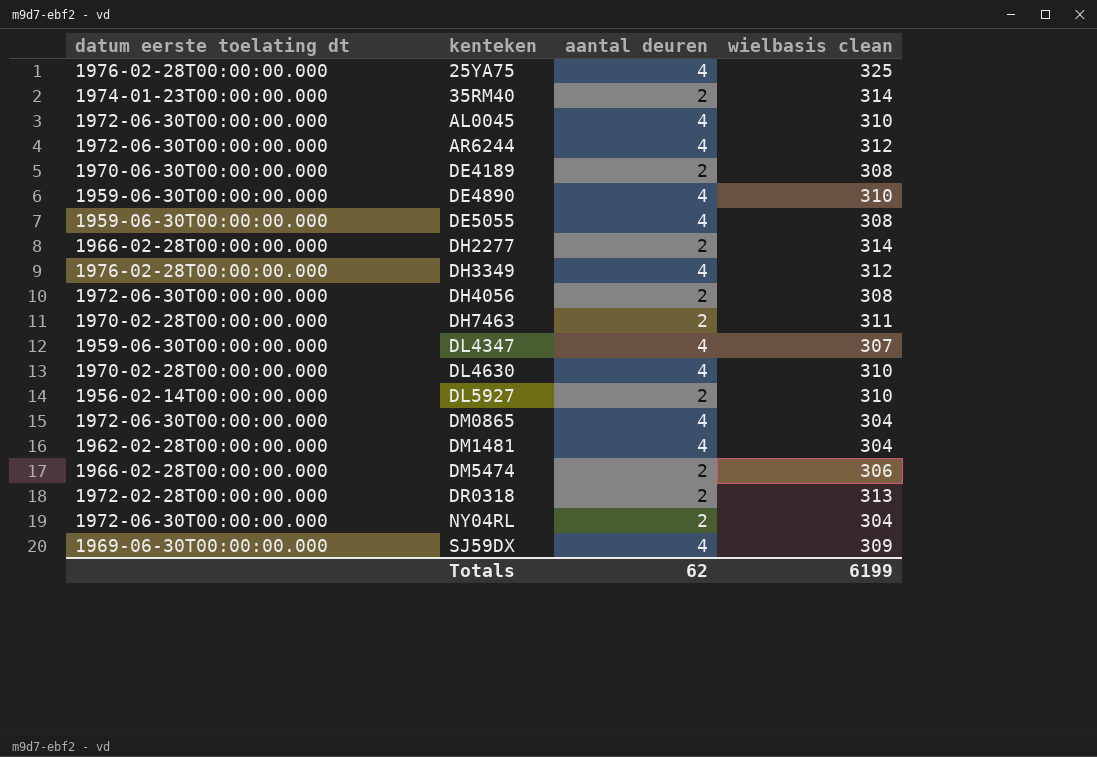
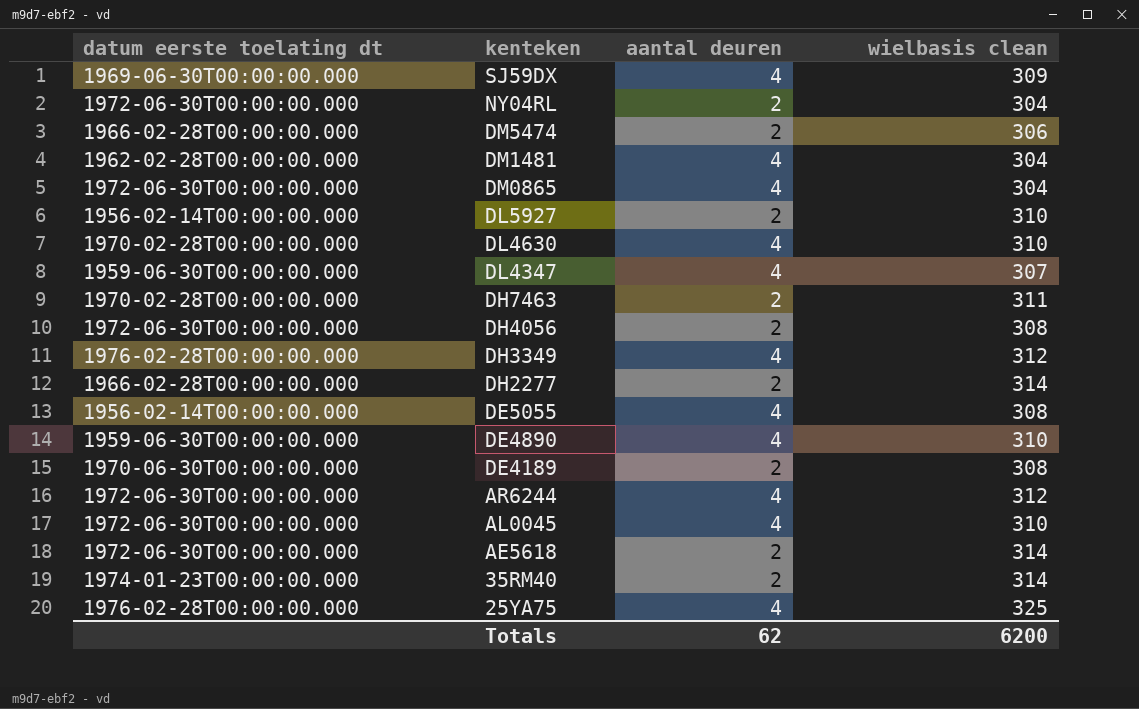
row order: kenteken ascending -> kenteken descending
row DR0318: 1972-02-28T00:00:00.000 | 2 | 313 -> none
DE5055 | datum eerste toelating dt: 1959-06-30T00:00:00.000 -> 1956-02-14T00:00:00.000
row AE5618: none -> 1972-06-30T00:00:00.000 | 2 | 314
Totals | wielbasis clean: 6199 -> 6200

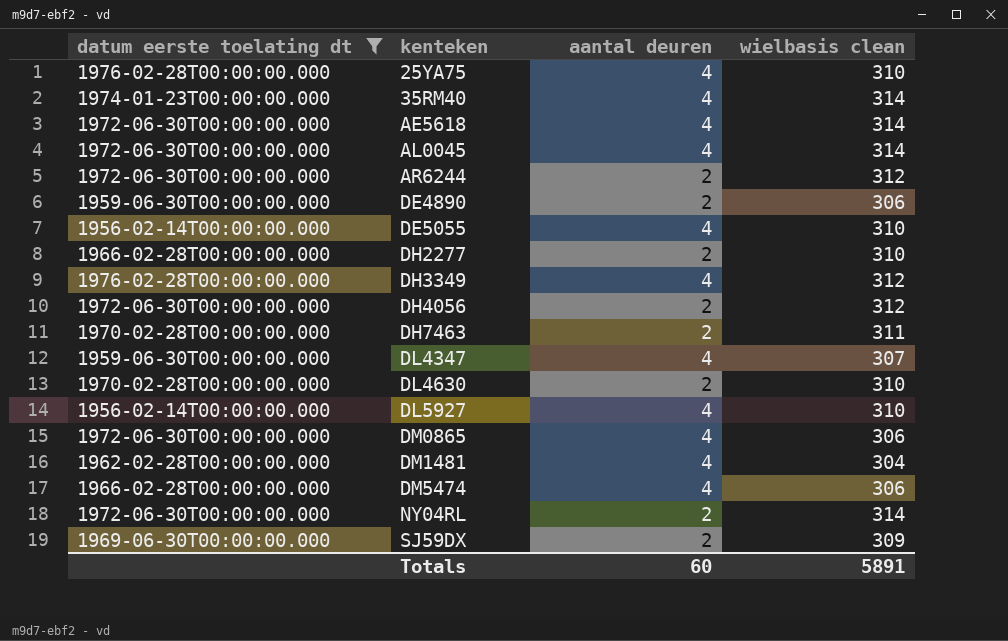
filter: none -> datum eerste toelating dt != 1970-06-30T00:00:00.000
row order: kenteken descending -> kenteken ascending
25YA75 | wielbasis clean: 325 -> 310
35RM40 | aantal deuren: 2 -> 4
AE5618 | aantal deuren: 2 -> 4
AL0045 | wielbasis clean: 310 -> 314
AR6244 | aantal deuren: 4 -> 2
DE4890 | aantal deuren: 4 -> 2
DE4890 | wielbasis clean: 310 -> 306
DE5055 | wielbasis clean: 308 -> 310
DH2277 | wielbasis clean: 314 -> 310
DH4056 | wielbasis clean: 308 -> 312
DL4630 | aantal deuren: 4 -> 2
DL5927 | aantal deuren: 2 -> 4
DM0865 | wielbasis clean: 304 -> 306
DM5474 | aantal deuren: 2 -> 4
NY04RL | wielbasis clean: 304 -> 314
SJ59DX | aantal deuren: 4 -> 2
Totals | aantal deuren: 62 -> 60
Totals | wielbasis clean: 6200 -> 5891

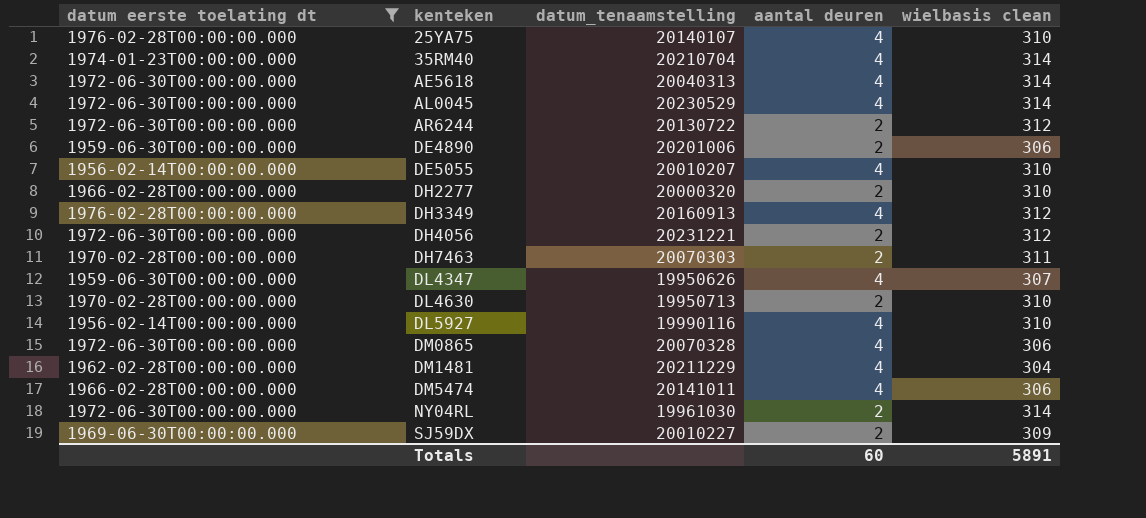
column datum_tenaamstelling | position: none -> 3

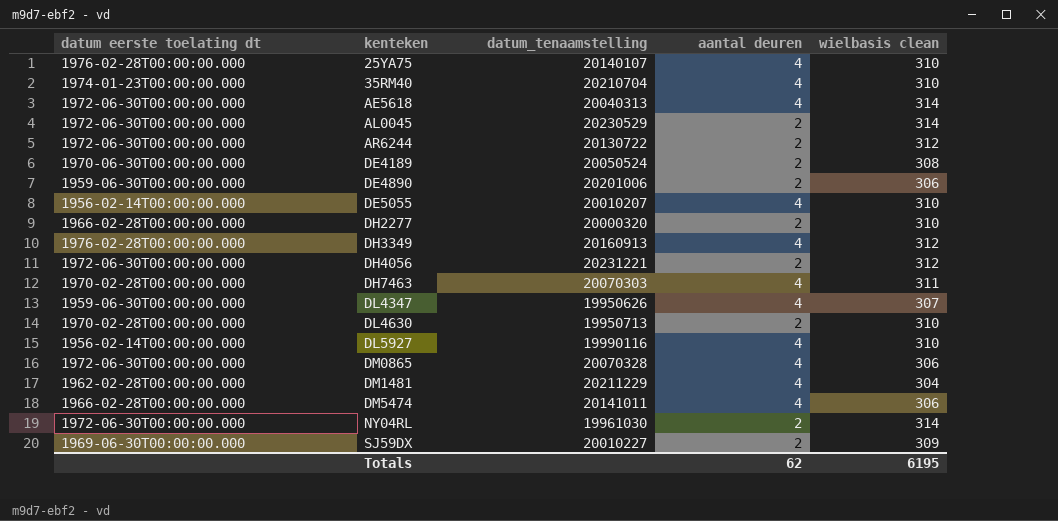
filter: datum eerste toelating dt != 1970-06-30T00:00:00.000 -> none
35RM40 | wielbasis clean: 314 -> 310
AL0045 | aantal deuren: 4 -> 2
DH7463 | aantal deuren: 2 -> 4
Totals | aantal deuren: 60 -> 62
Totals | wielbasis clean: 5891 -> 6195

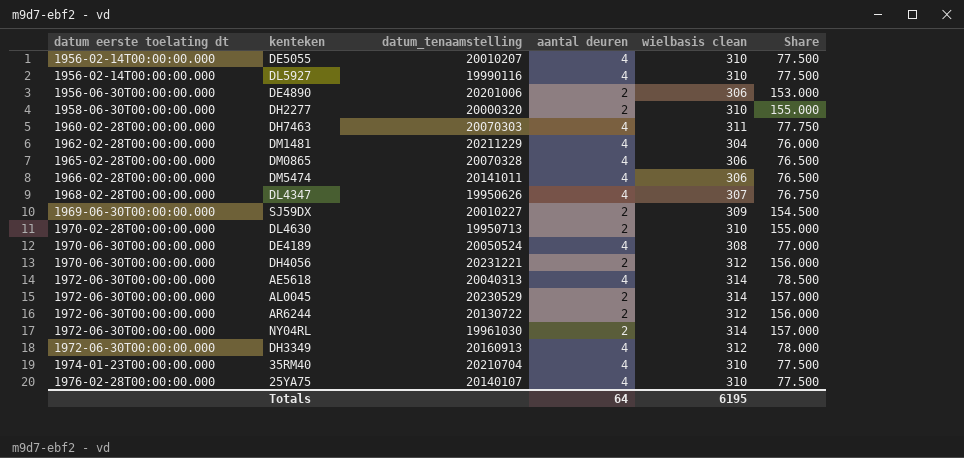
row order: kenteken ascending -> datum eerste toelating dt ascending
column Share | formula: none -> [wielbasis clean] / [aantal deuren]
DE4890 | datum eerste toelating dt: 1959-06-30T00:00:00.000 -> 1956-06-30T00:00:00.000
DH2277 | datum eerste toelating dt: 1966-02-28T00:00:00.000 -> 1958-06-30T00:00:00.000
DH7463 | datum eerste toelating dt: 1970-02-28T00:00:00.000 -> 1960-02-28T00:00:00.000
DM0865 | datum eerste toelating dt: 1972-06-30T00:00:00.000 -> 1965-02-28T00:00:00.000
DL4347 | datum eerste toelating dt: 1959-06-30T00:00:00.000 -> 1968-02-28T00:00:00.000
DE4189 | aantal deuren: 2 -> 4
DH4056 | datum eerste toelating dt: 1972-06-30T00:00:00.000 -> 1970-06-30T00:00:00.000
DH3349 | datum eerste toelating dt: 1976-02-28T00:00:00.000 -> 1972-06-30T00:00:00.000
Totals | aantal deuren: 62 -> 64

